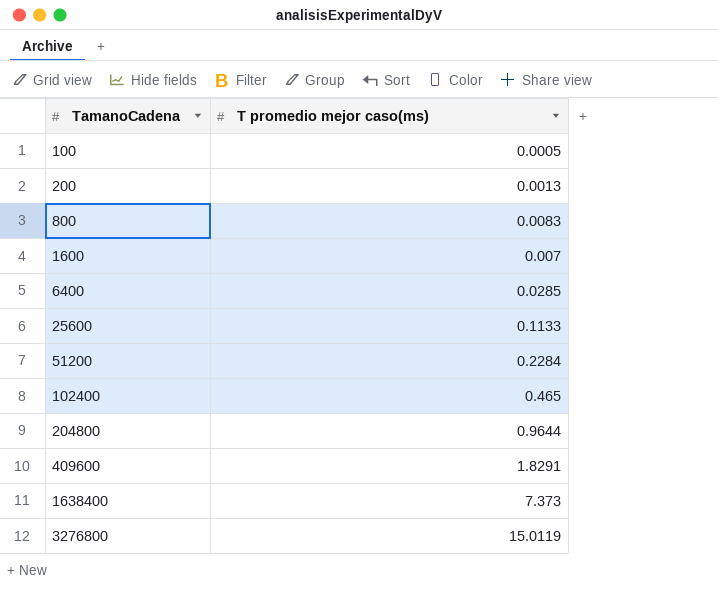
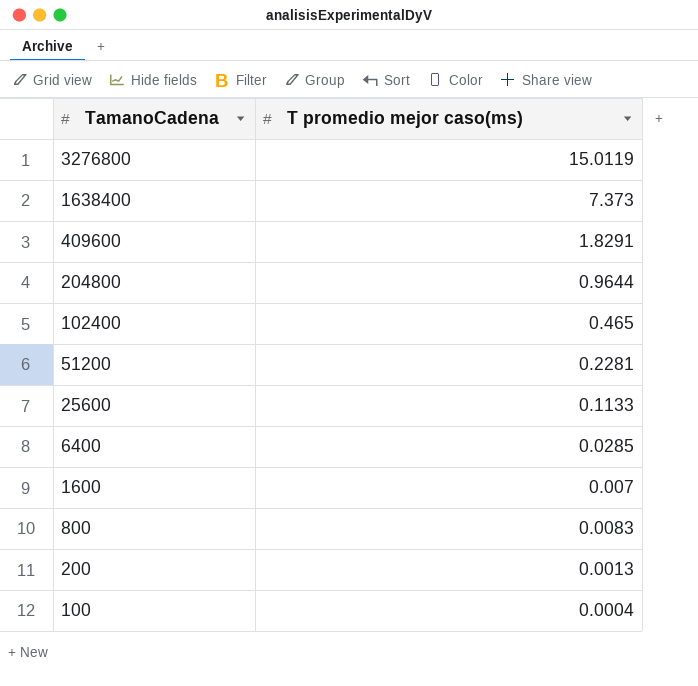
row order: TamanoCadena ascending -> TamanoCadena descending
51200 | T promedio mejor caso(ms): 0.2284 -> 0.2281
100 | T promedio mejor caso(ms): 0.0005 -> 0.0004

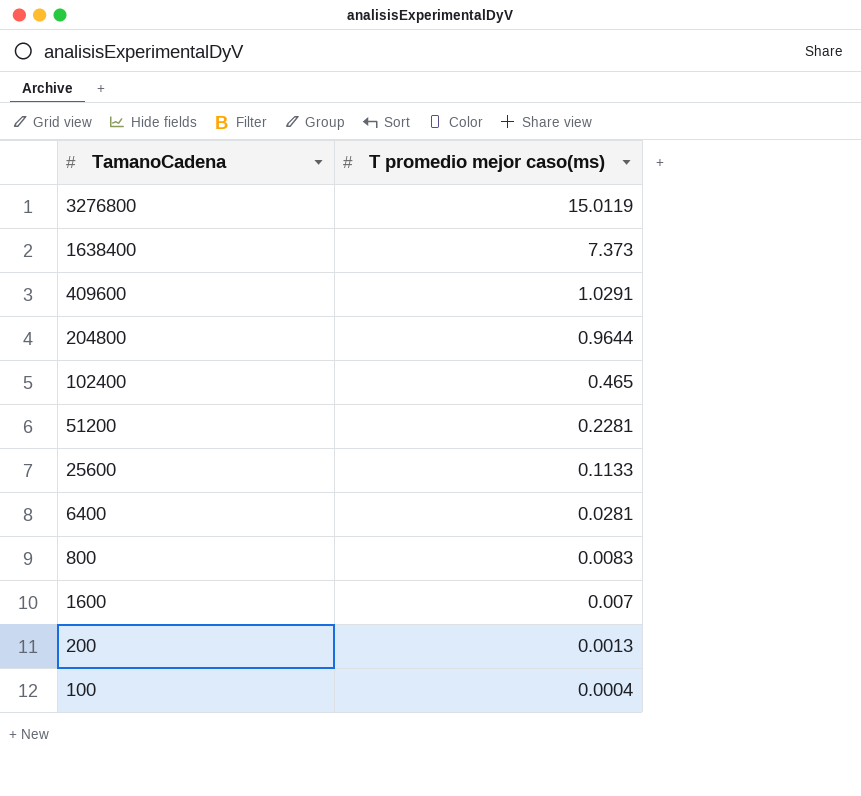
row order: TamanoCadena descending -> T promedio mejor caso(ms) descending
409600 | T promedio mejor caso(ms): 1.8291 -> 1.0291
6400 | T promedio mejor caso(ms): 0.0285 -> 0.0281

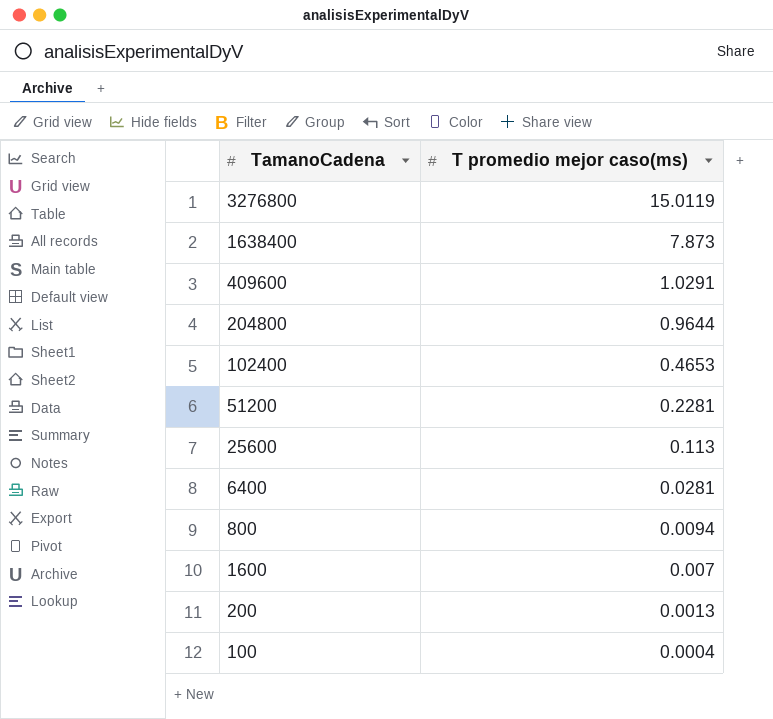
1638400 | T promedio mejor caso(ms): 7.373 -> 7.873
102400 | T promedio mejor caso(ms): 0.465 -> 0.4653
25600 | T promedio mejor caso(ms): 0.1133 -> 0.113
800 | T promedio mejor caso(ms): 0.0083 -> 0.0094

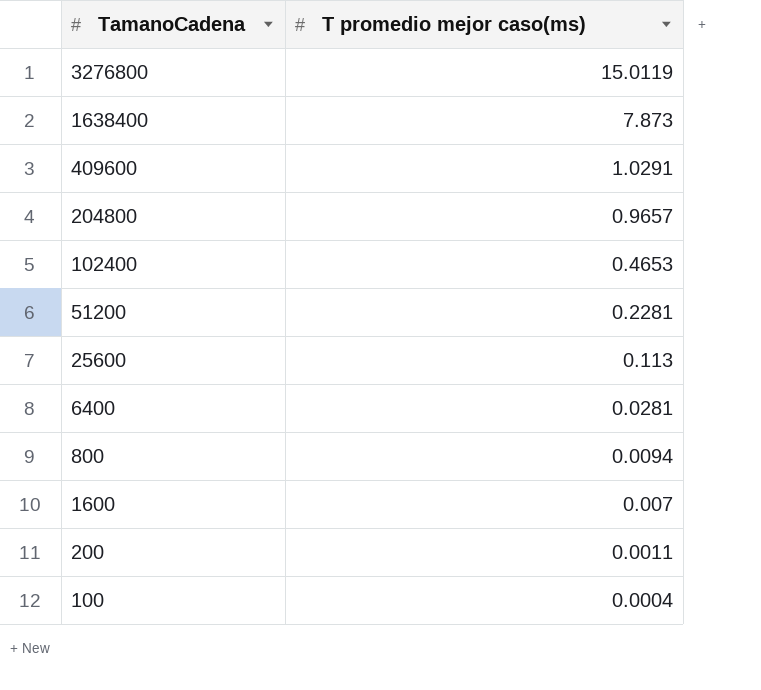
204800 | T promedio mejor caso(ms): 0.9644 -> 0.9657
200 | T promedio mejor caso(ms): 0.0013 -> 0.0011

